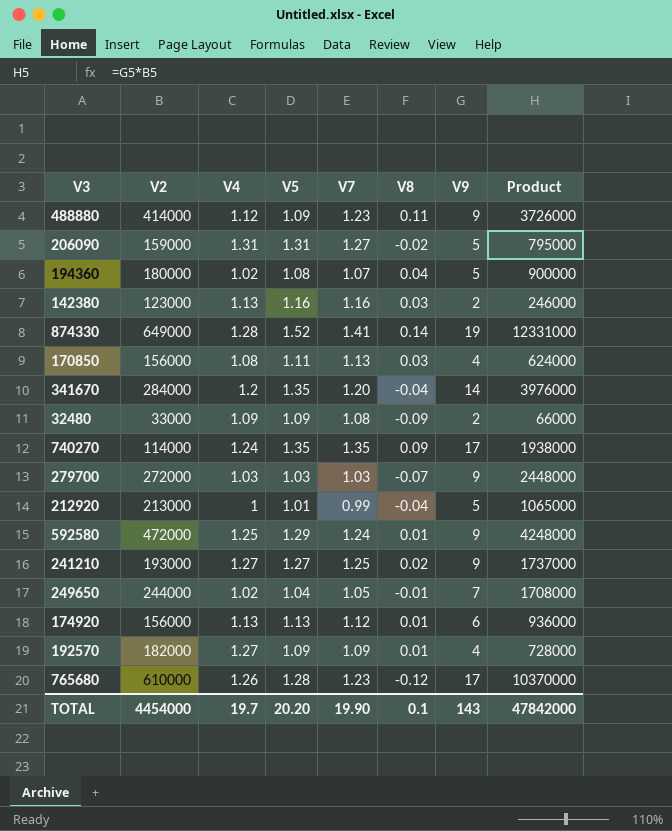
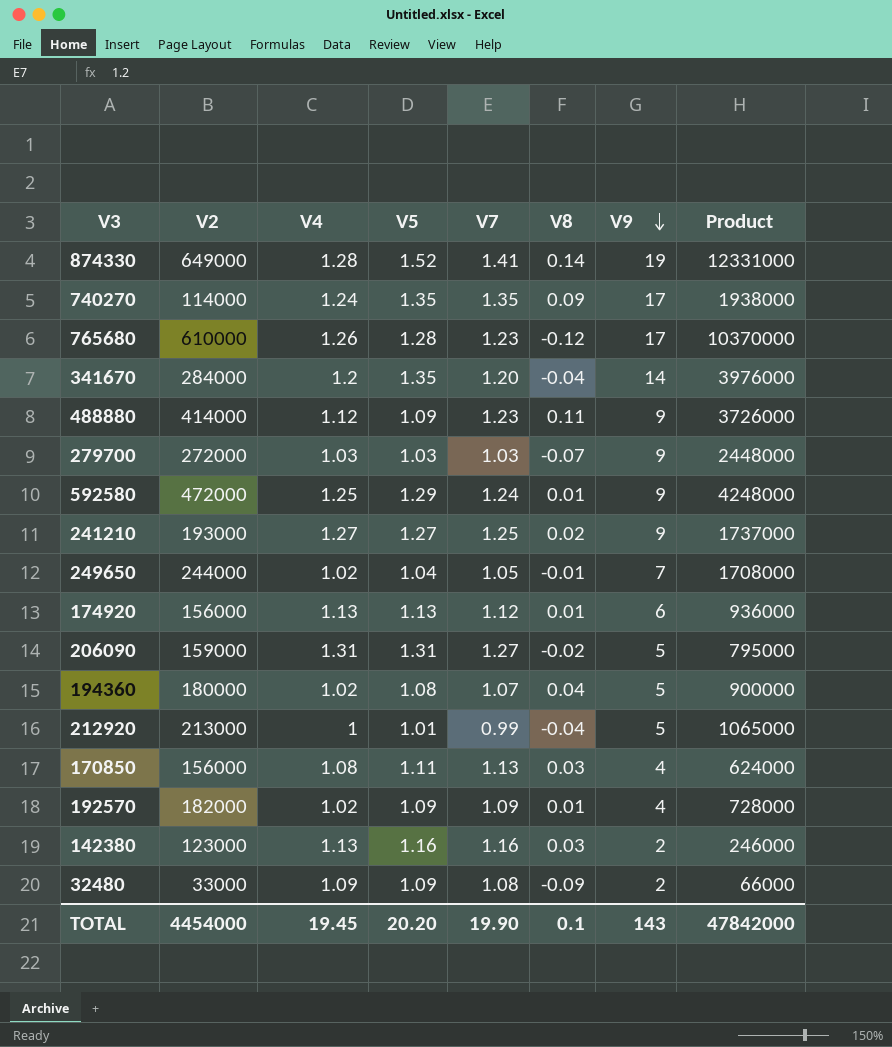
row order: none -> V9 descending
192570 | V4: 1.27 -> 1.02
TOTAL | V4: 19.7 -> 19.45

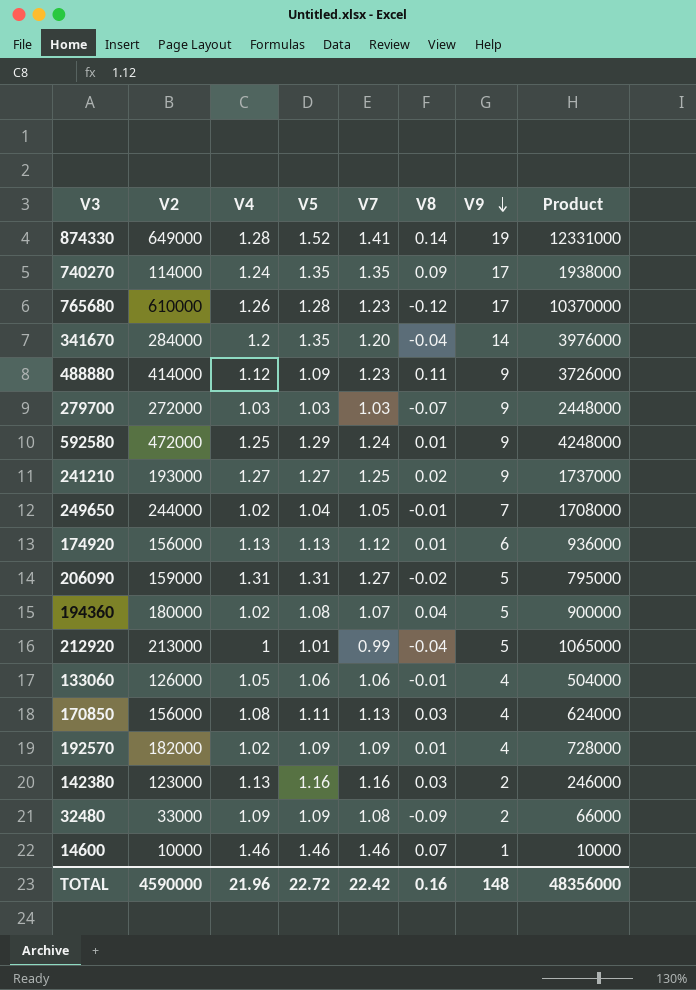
row 133060: none -> 126000 | 1.05 | 1.06 | 1.06 | -0.01 | 4 | 504000
row 14600: none -> 10000 | 1.46 | 1.46 | 1.46 | 0.07 | 1 | 10000
TOTAL | V2: 4454000 -> 4590000
TOTAL | V4: 19.45 -> 21.96
TOTAL | V5: 20.20 -> 22.72
TOTAL | V7: 19.90 -> 22.42
TOTAL | V8: 0.1 -> 0.16
TOTAL | V9: 143 -> 148
TOTAL | Product: 47842000 -> 48356000

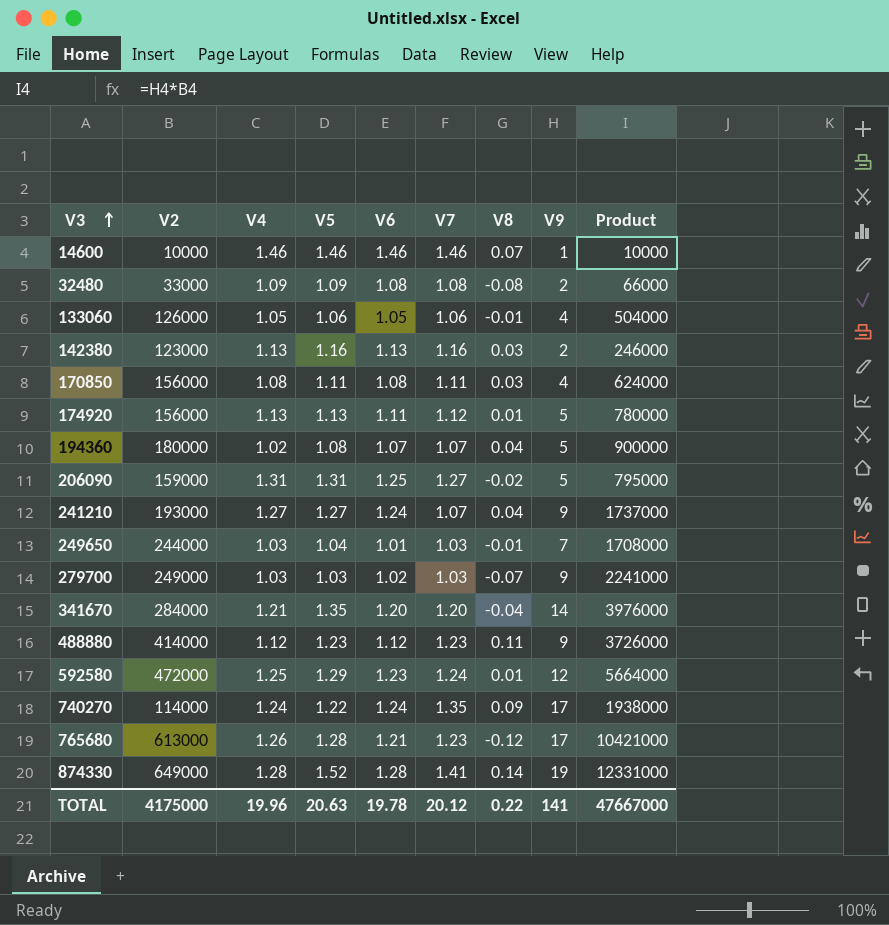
row order: V9 descending -> V3 ascending
column V6 | position: none -> 5
row 212920: 213000 | 1 | 1.01 | 0.99 | -0.04 | 5 | 1065000 -> none
row 192570: 182000 | 1.02 | 1.09 | 1.09 | 0.01 | 4 | 728000 -> none
32480 | V8: -0.09 -> -0.08
170850 | V7: 1.13 -> 1.11
174920 | V9: 6 -> 5
174920 | Product: 936000 -> 780000
241210 | V7: 1.25 -> 1.07
241210 | V8: 0.02 -> 0.04
249650 | V4: 1.02 -> 1.03
249650 | V7: 1.05 -> 1.03
279700 | V2: 272000 -> 249000
279700 | Product: 2448000 -> 2241000
341670 | V4: 1.2 -> 1.21
488880 | V5: 1.09 -> 1.23
592580 | V9: 9 -> 12
592580 | Product: 4248000 -> 5664000
740270 | V5: 1.35 -> 1.22
765680 | V2: 610000 -> 613000
765680 | Product: 10370000 -> 10421000
TOTAL | V2: 4590000 -> 4175000
TOTAL | V4: 21.96 -> 19.96
TOTAL | V5: 22.72 -> 20.63
TOTAL | V7: 22.42 -> 20.12
TOTAL | V8: 0.16 -> 0.22
TOTAL | V9: 148 -> 141
TOTAL | Product: 48356000 -> 47667000

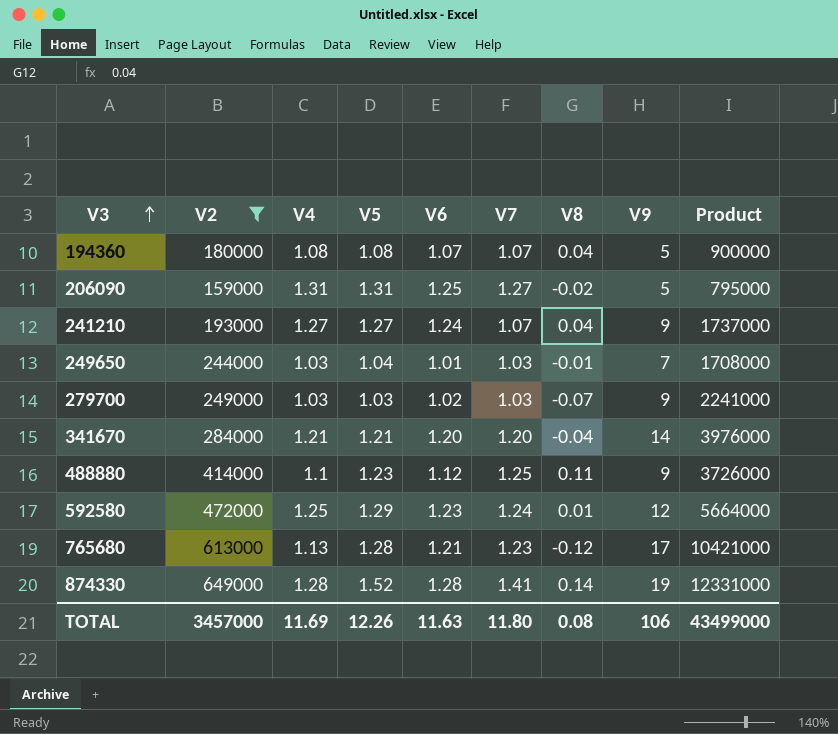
filter: none -> V2 >= 159000
194360 | V4: 1.02 -> 1.08
341670 | V5: 1.35 -> 1.21
488880 | V4: 1.12 -> 1.1
488880 | V7: 1.23 -> 1.25
765680 | V4: 1.26 -> 1.13
TOTAL | V2: 4175000 -> 3457000
TOTAL | V4: 19.96 -> 11.69
TOTAL | V5: 20.63 -> 12.26
TOTAL | V6: 19.78 -> 11.63
TOTAL | V7: 20.12 -> 11.80
TOTAL | V8: 0.22 -> 0.08
TOTAL | V9: 141 -> 106
TOTAL | Product: 47667000 -> 43499000

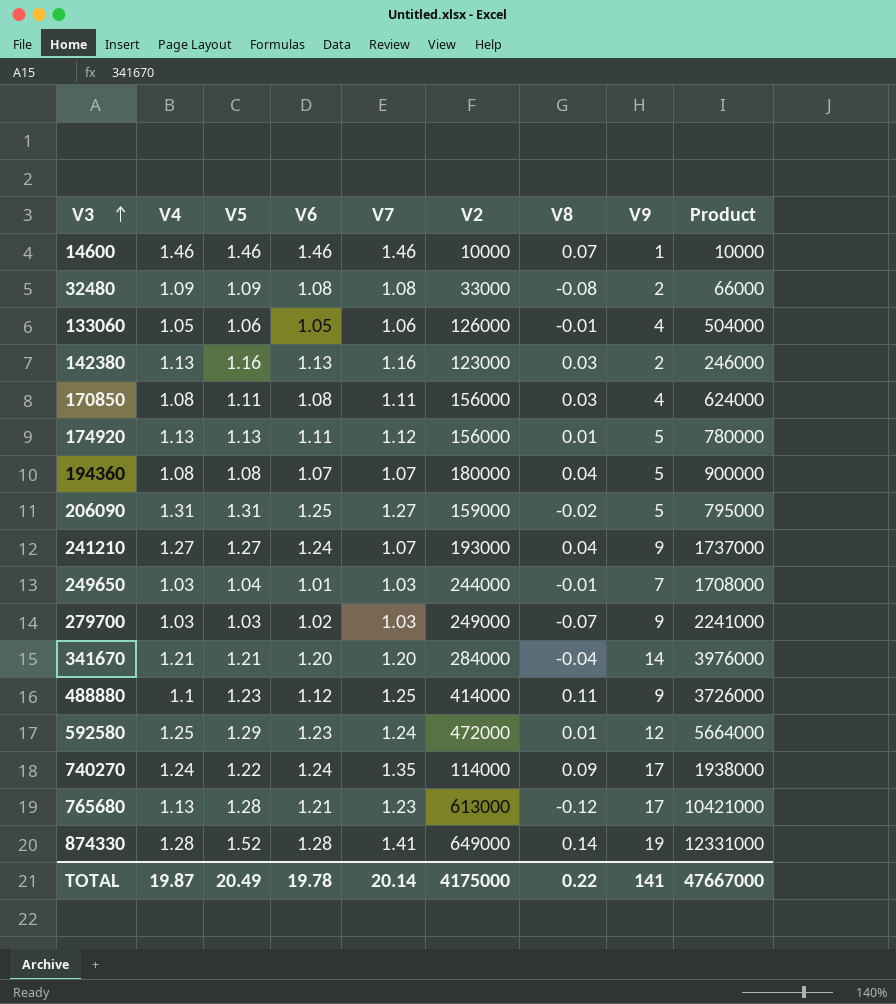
filter: V2 >= 159000 -> none
column V2 | position: 2 -> 6
TOTAL | V4: 11.69 -> 19.87
TOTAL | V5: 12.26 -> 20.49
TOTAL | V6: 11.63 -> 19.78
TOTAL | V7: 11.80 -> 20.14
TOTAL | V2: 3457000 -> 4175000
TOTAL | V8: 0.08 -> 0.22
TOTAL | V9: 106 -> 141
TOTAL | Product: 43499000 -> 47667000

